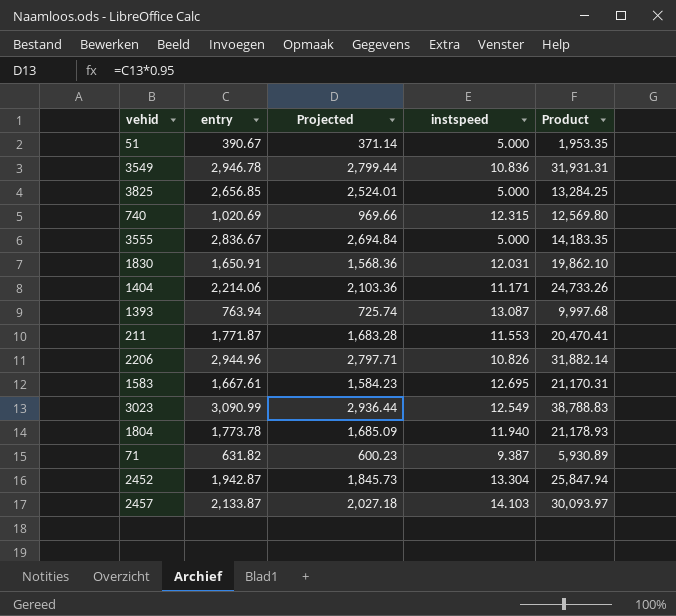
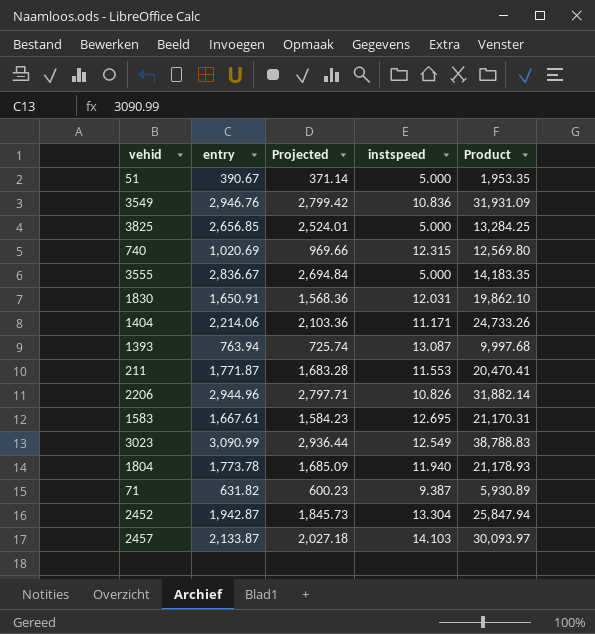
3549 | entry: 2,946.78 -> 2,946.76
3549 | Projected: 2,799.44 -> 2,799.42
3549 | Product: 31,931.31 -> 31,931.09

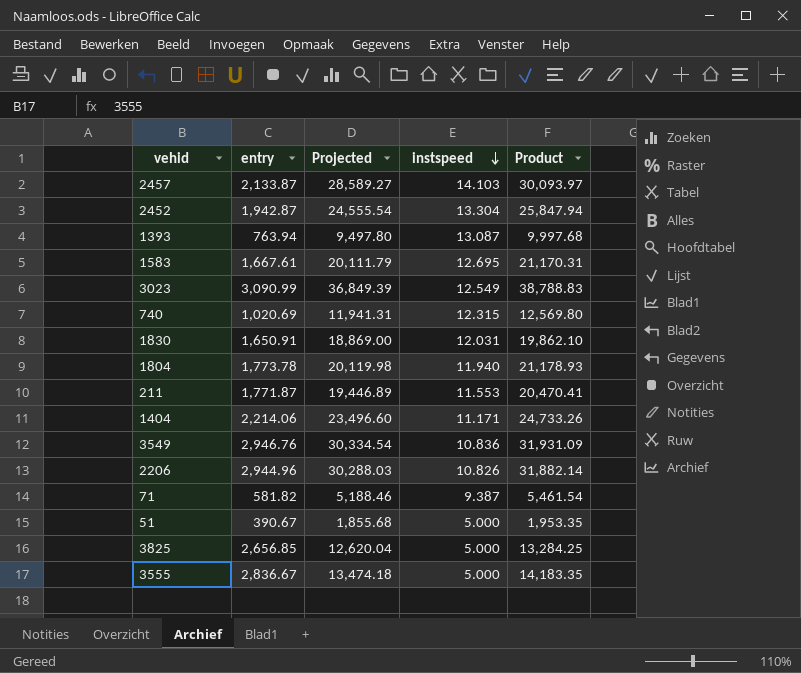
row order: none -> instspeed descending
column Projected | formula: [entry] * 0.95 -> [Product] * 0.95
71 | entry: 631.82 -> 581.82
71 | Product: 5,930.89 -> 5,461.54

